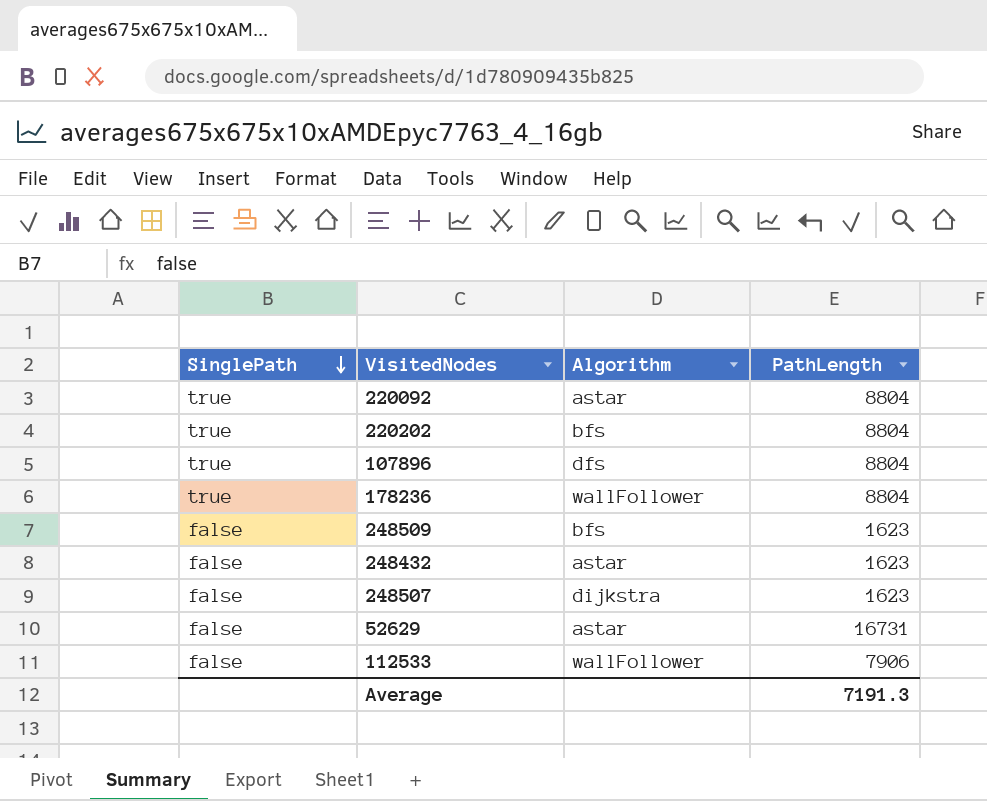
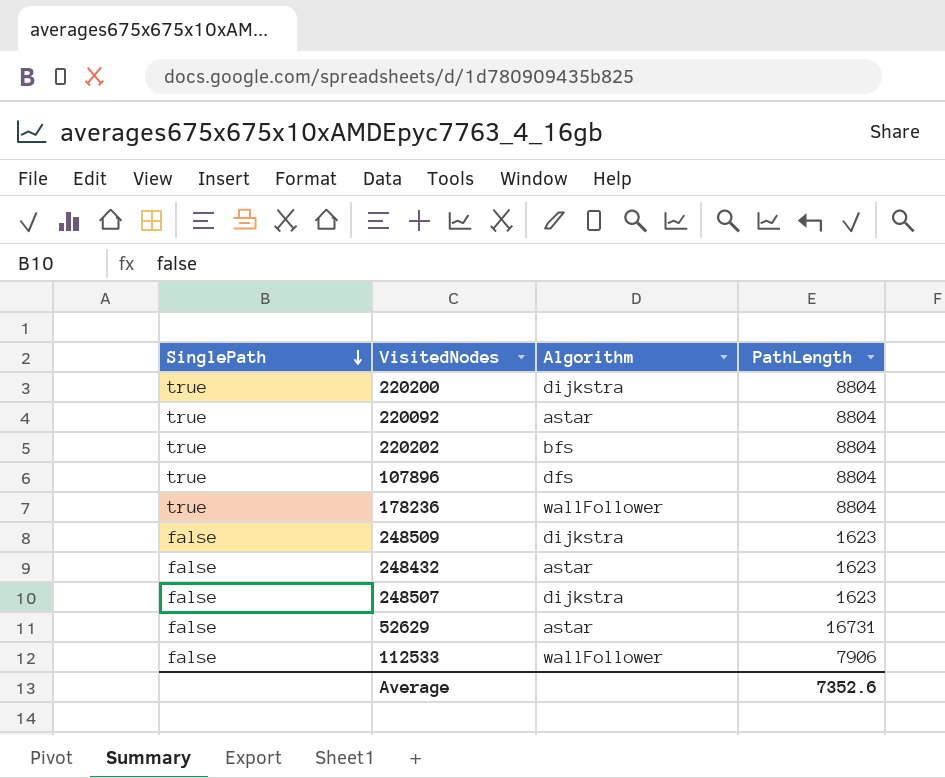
row 220200: none -> true | dijkstra | 8804
248509 | Algorithm: bfs -> dijkstra
Average | PathLength: 7191.3 -> 7352.6

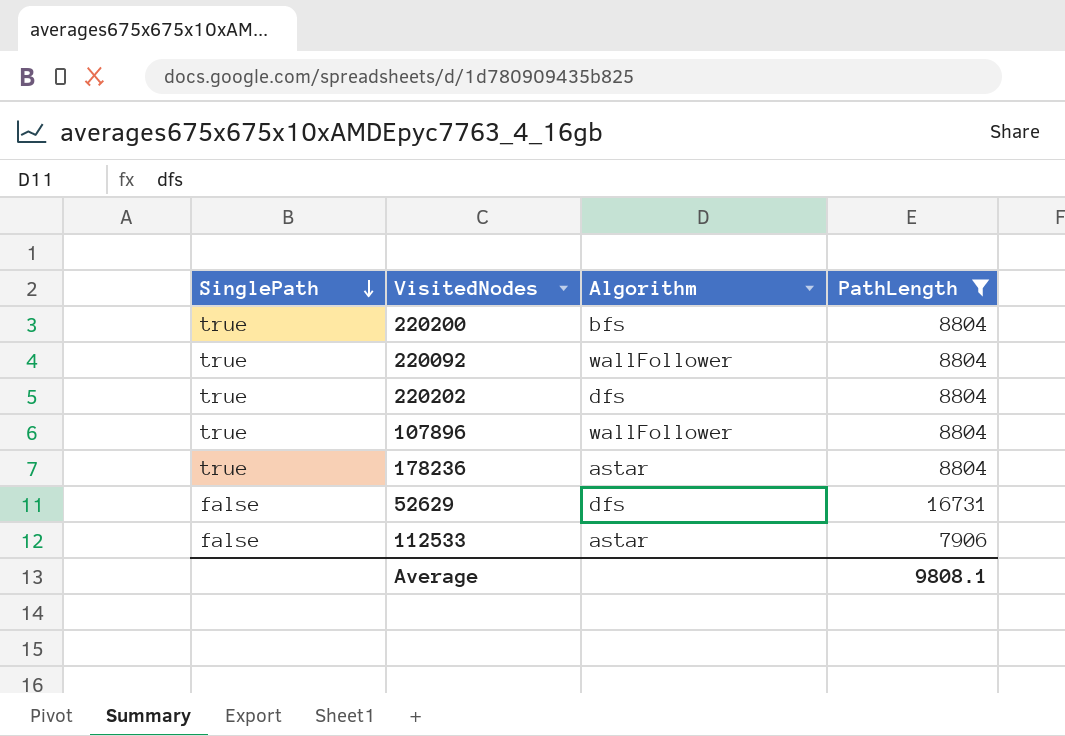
filter: none -> PathLength != 1623
220200 | Algorithm: dijkstra -> bfs
220092 | Algorithm: astar -> wallFollower
220202 | Algorithm: bfs -> dfs
107896 | Algorithm: dfs -> wallFollower
178236 | Algorithm: wallFollower -> astar
52629 | Algorithm: astar -> dfs
112533 | Algorithm: wallFollower -> astar
Average | PathLength: 7352.6 -> 9808.1

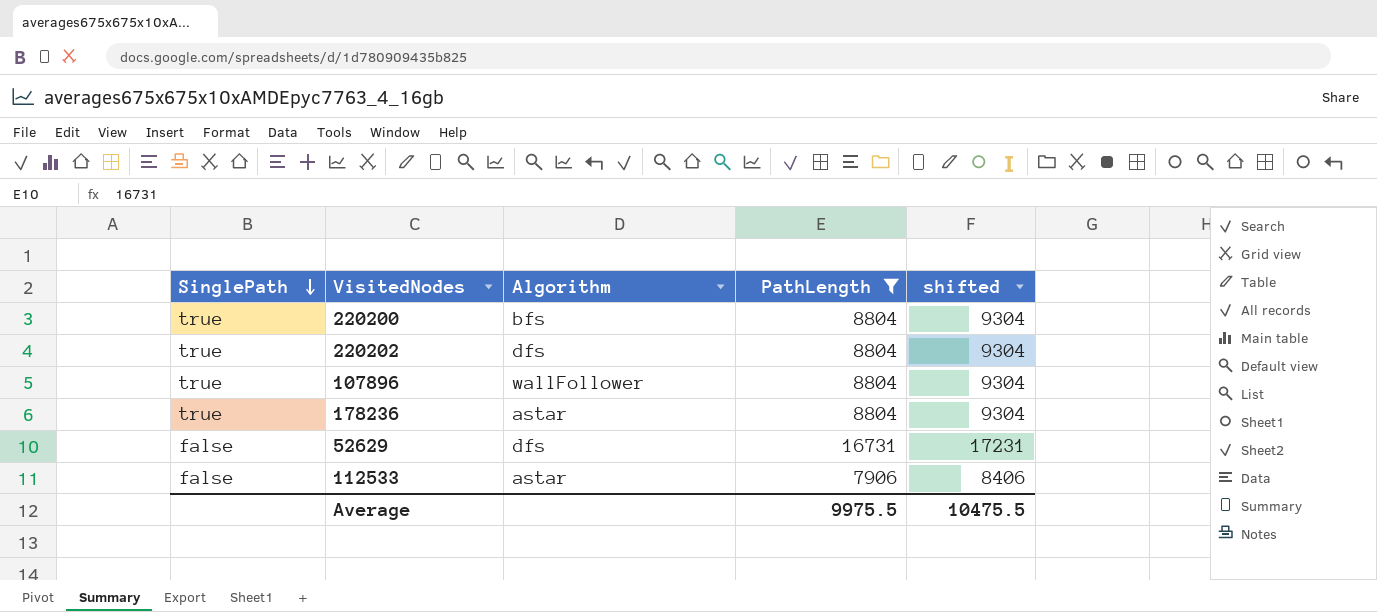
column shifted | formula: none -> [PathLength] + 500
row 220092: true | wallFollower | 8804 -> none
Average | PathLength: 9808.1 -> 9975.5

